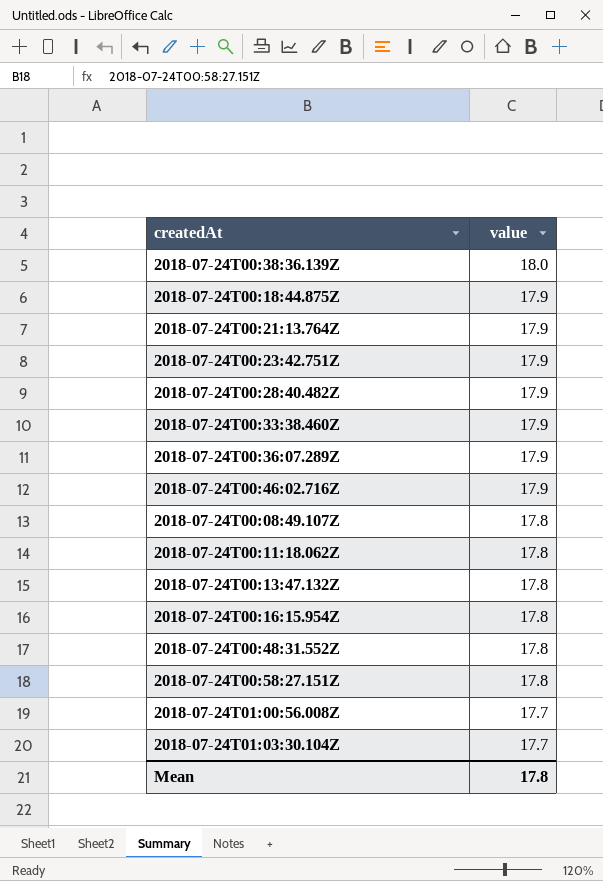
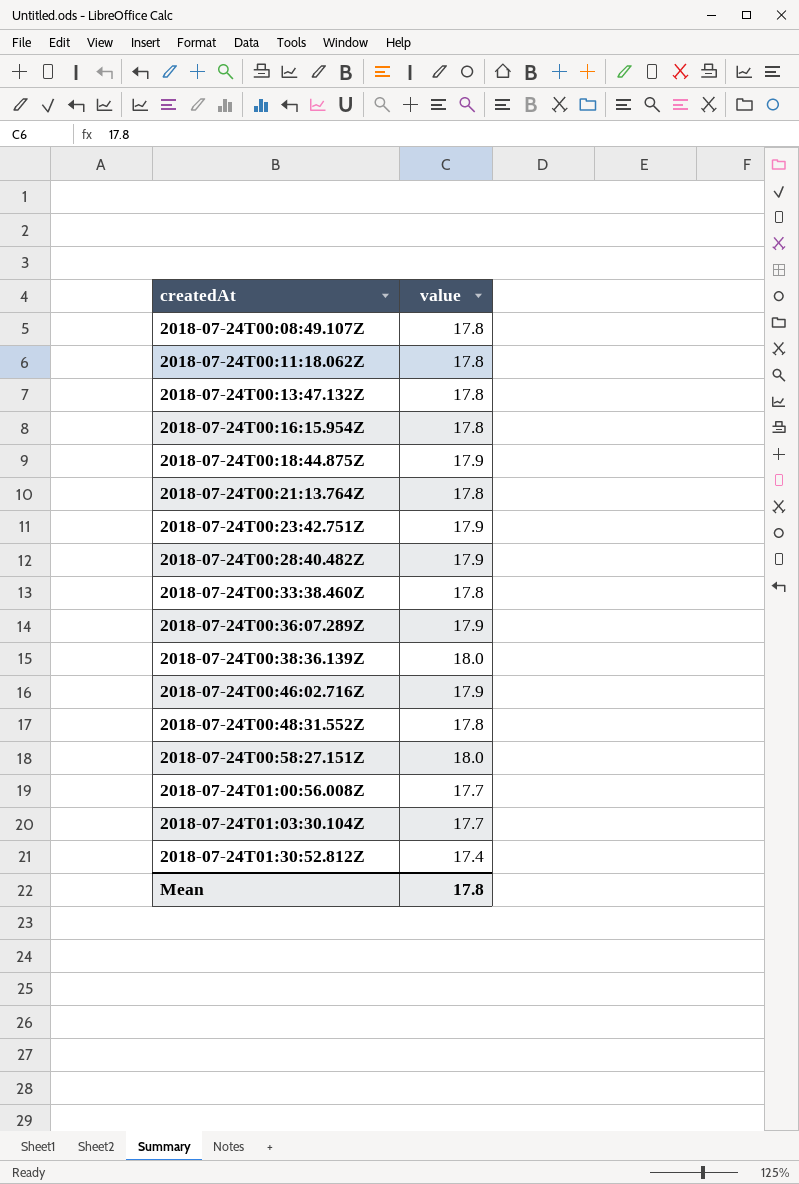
row order: value descending -> createdAt ascending
2018-07-24T00:21:13.764Z | value: 17.9 -> 17.8
2018-07-24T00:33:38.460Z | value: 17.9 -> 17.8
2018-07-24T00:58:27.151Z | value: 17.8 -> 18.0
row 2018-07-24T01:30:52.812Z: none -> 17.4

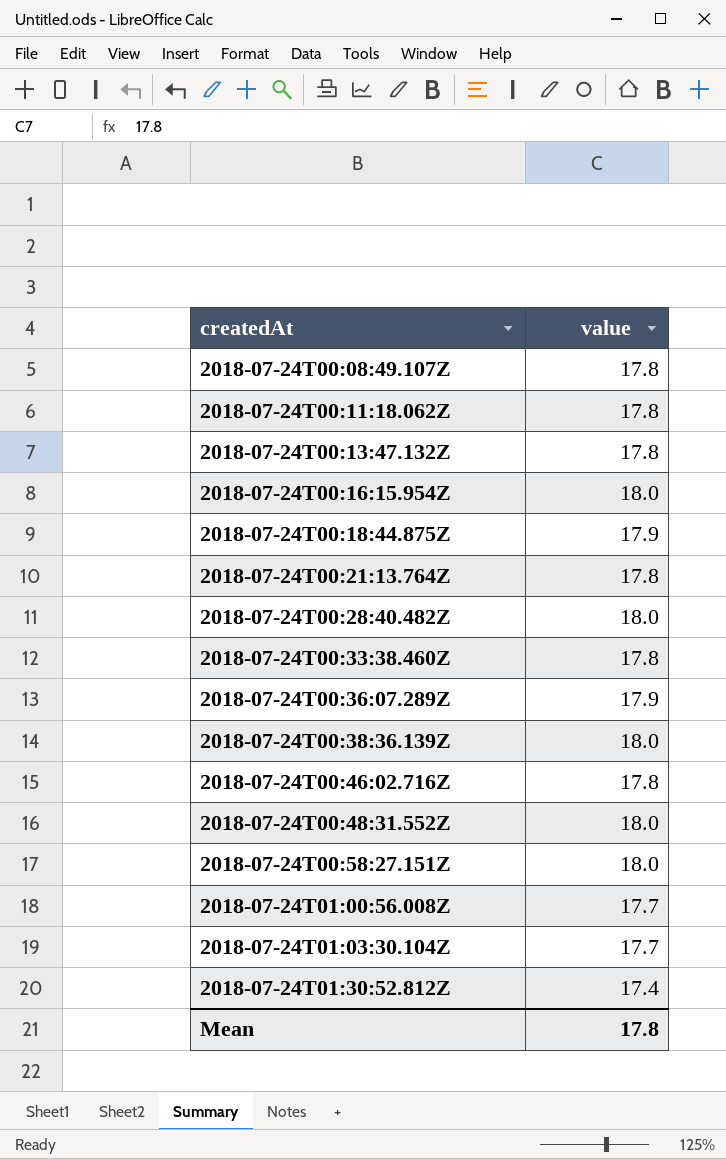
row 2018-07-24T00:23:42.751Z: 17.9 -> none
2018-07-24T00:16:15.954Z | value: 17.8 -> 18.0
2018-07-24T00:28:40.482Z | value: 17.9 -> 18.0
2018-07-24T00:46:02.716Z | value: 17.9 -> 17.8
2018-07-24T00:48:31.552Z | value: 17.8 -> 18.0

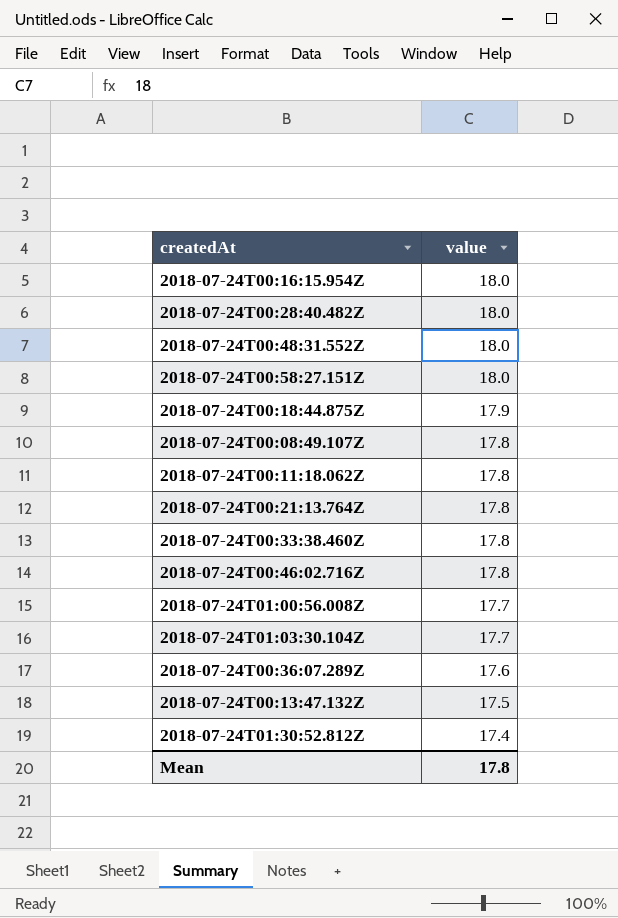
row order: createdAt ascending -> value descending
row 2018-07-24T00:38:36.139Z: 18.0 -> none
2018-07-24T00:36:07.289Z | value: 17.9 -> 17.6
2018-07-24T00:13:47.132Z | value: 17.8 -> 17.5

